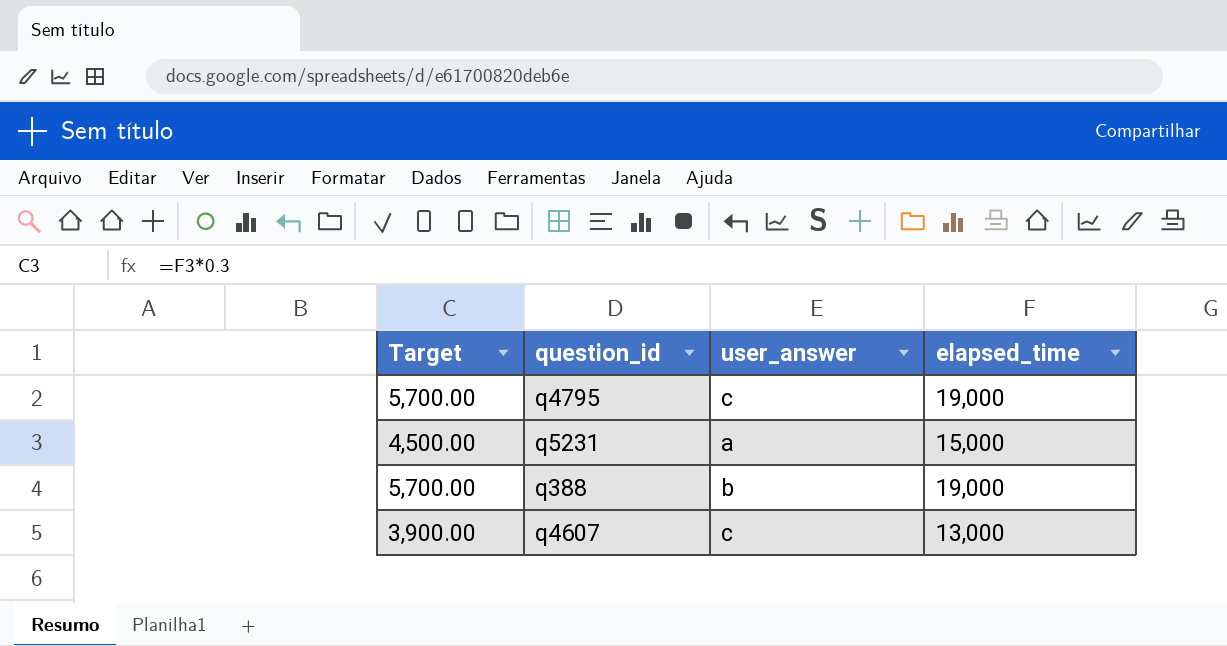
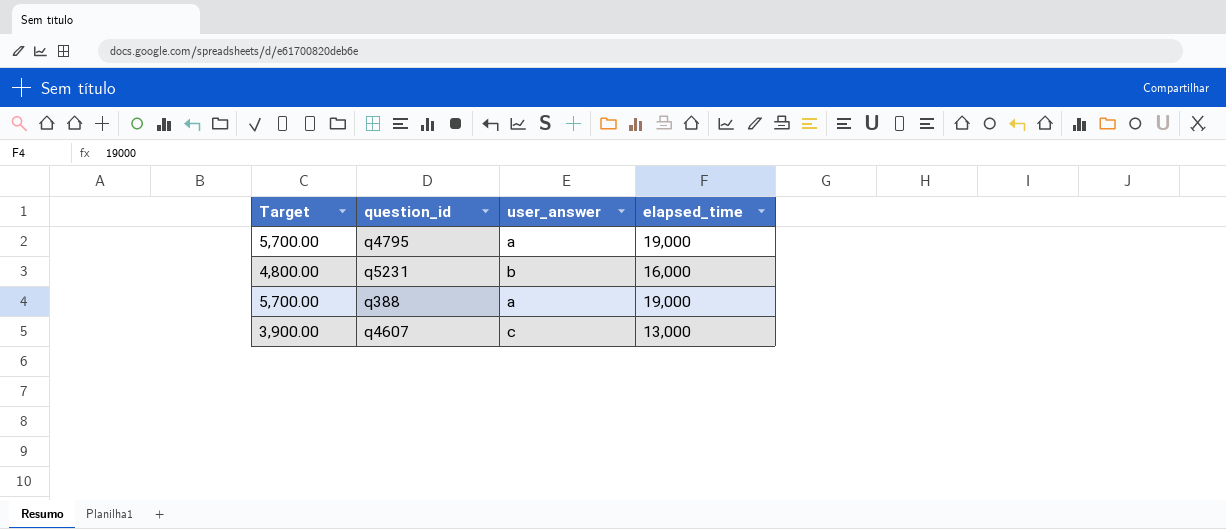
q4795 | user_answer: c -> a
q5231 | Target: 4,500.00 -> 4,800.00
q5231 | user_answer: a -> b
q5231 | elapsed_time: 15,000 -> 16,000
q388 | user_answer: b -> a

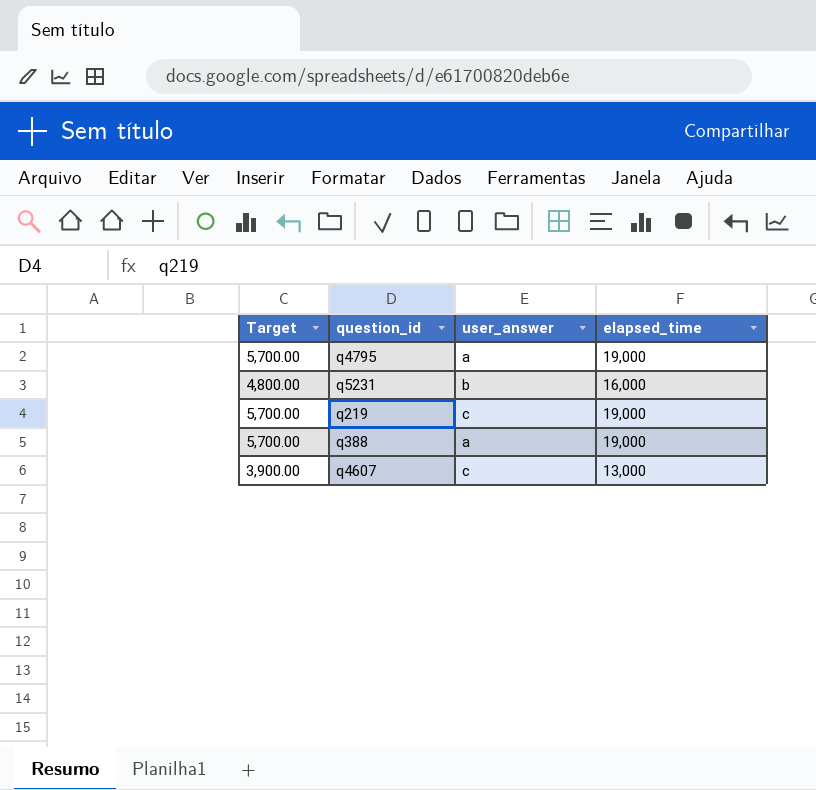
row q219: none -> 5,700.00 | c | 19,000

